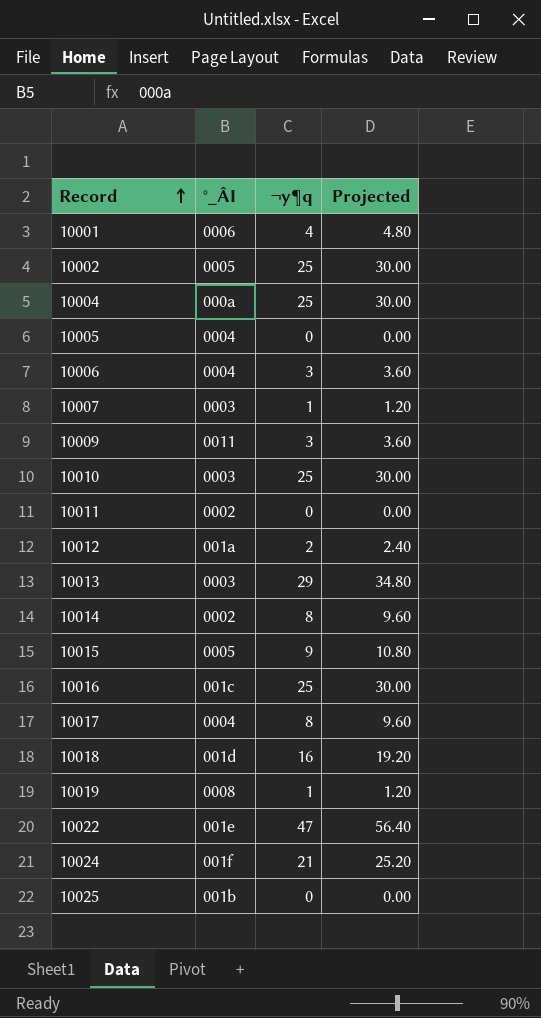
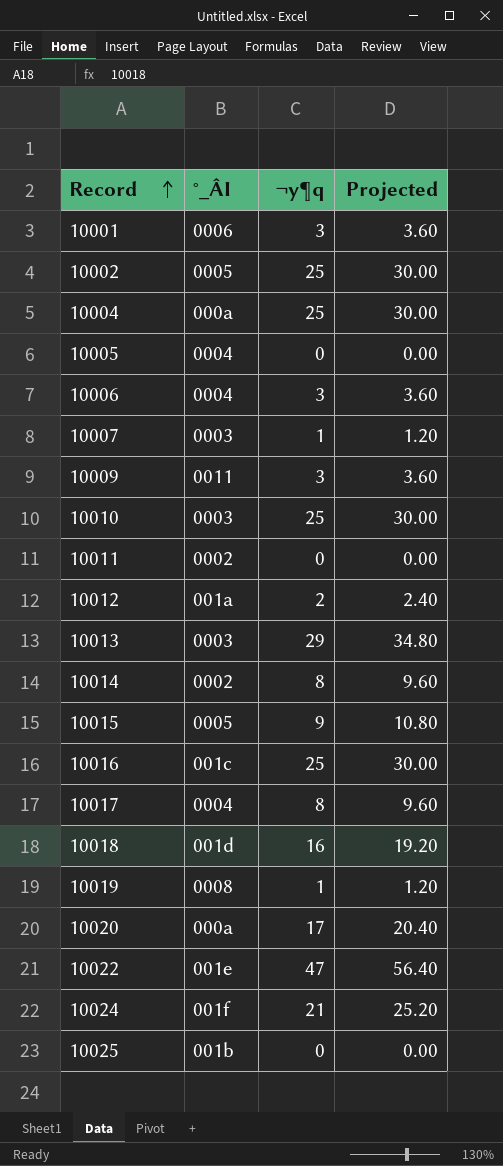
10001 | ¬y¶q: 4 -> 3
10001 | Projected: 4.80 -> 3.60
row 10020: none -> 000a | 17 | 20.40

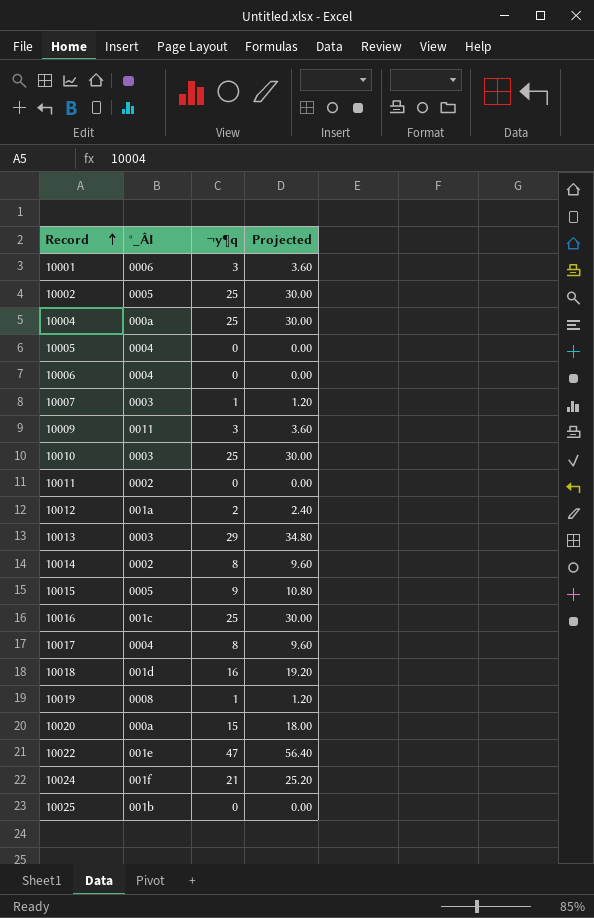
10006 | ¬y¶q: 3 -> 0
10006 | Projected: 3.60 -> 0.00
10020 | ¬y¶q: 17 -> 15
10020 | Projected: 20.40 -> 18.00

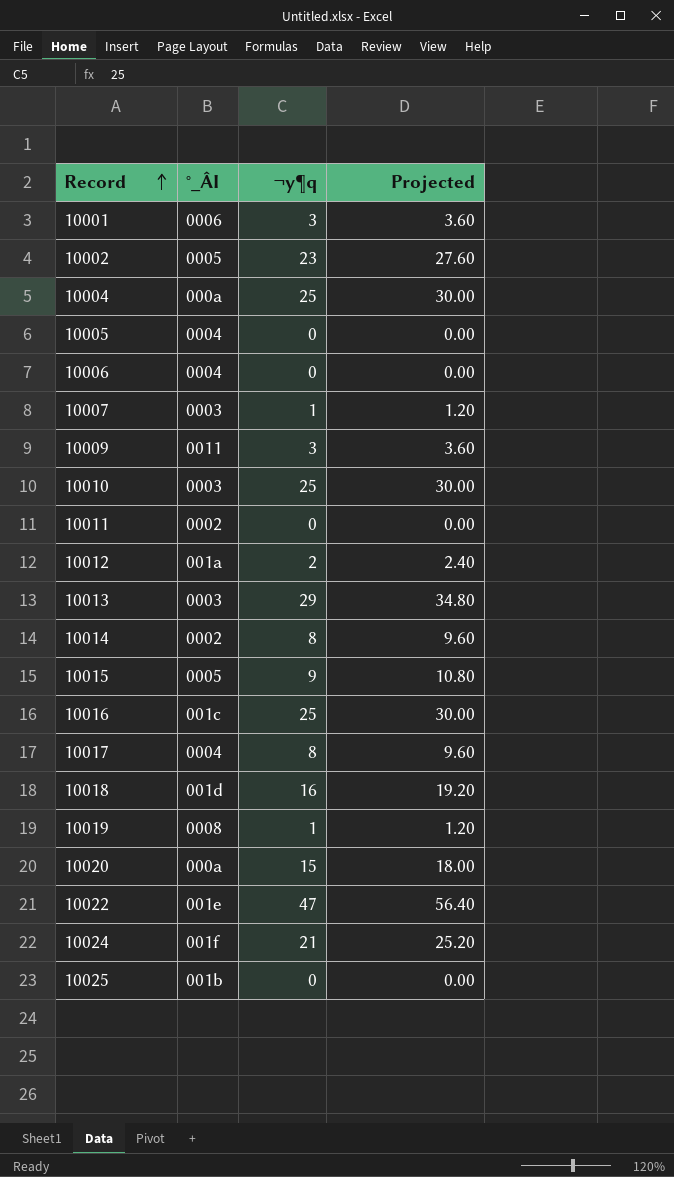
10002 | ¬y¶q: 25 -> 23
10002 | Projected: 30.00 -> 27.60

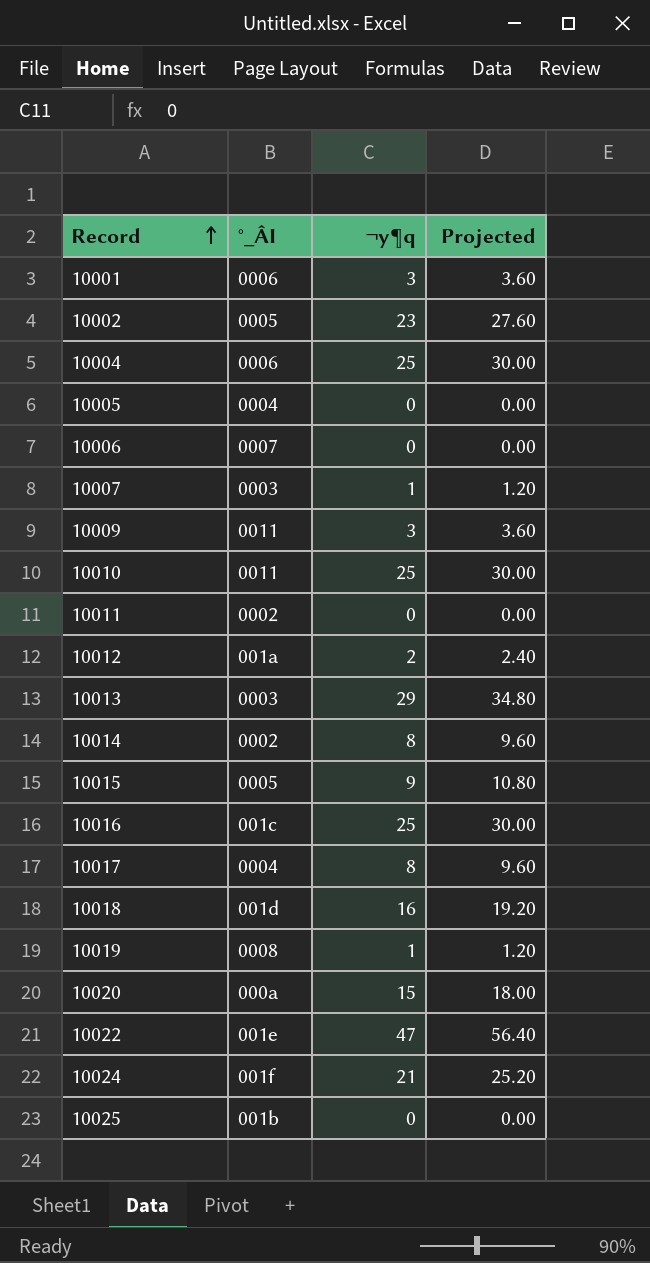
10004 | °_ÂI: 000a -> 0006
10006 | °_ÂI: 0004 -> 0007
10010 | °_ÂI: 0003 -> 0011

